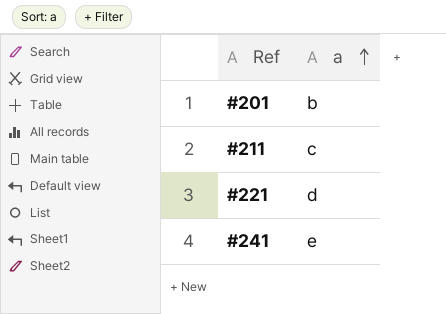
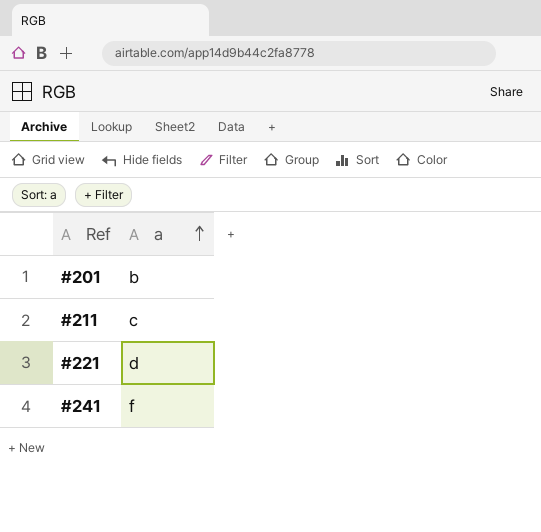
#241 | a: e -> f

